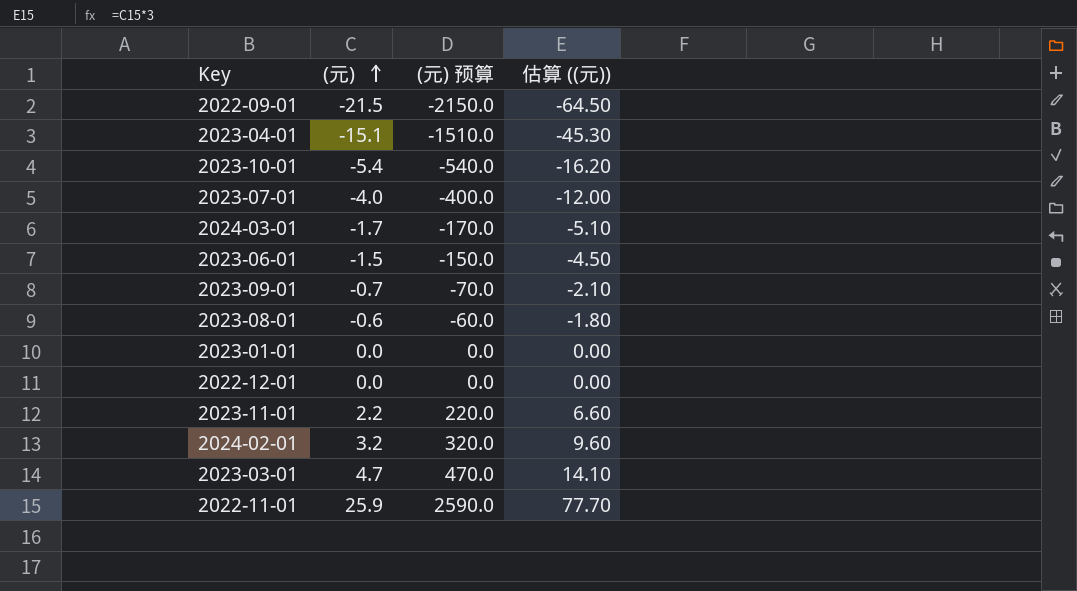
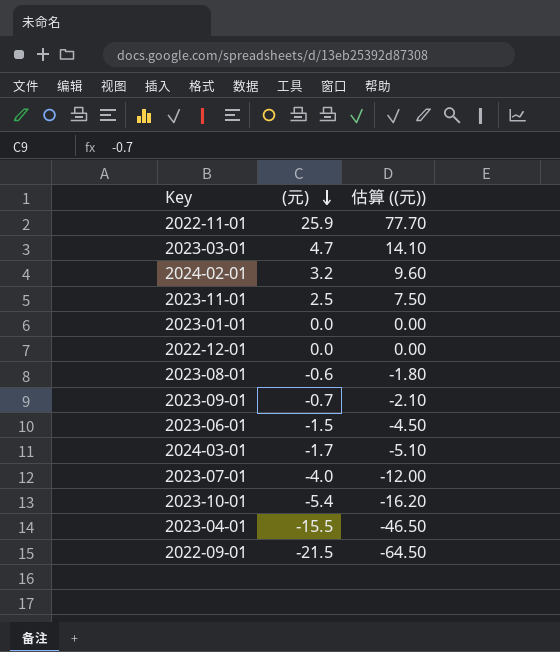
row order: (元) ascending -> (元) descending
column (元) 预算 | formula: [(元)] * 100 -> none
2023-11-01 | (元): 2.2 -> 2.5
2023-11-01 | 估算 ((元)): 6.60 -> 7.50
2023-04-01 | (元): -15.1 -> -15.5
2023-04-01 | 估算 ((元)): -45.30 -> -46.50

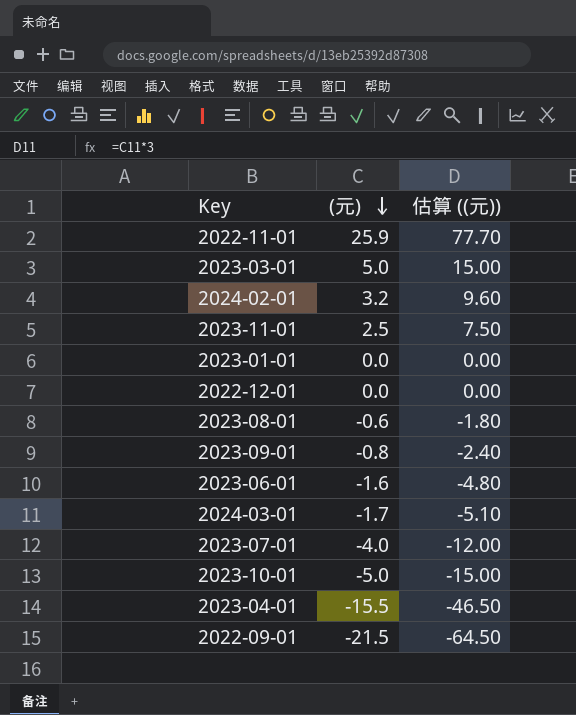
2023-03-01 | (元): 4.7 -> 5.0
2023-03-01 | 估算 ((元)): 14.10 -> 15.00
2023-09-01 | (元): -0.7 -> -0.8
2023-09-01 | 估算 ((元)): -2.10 -> -2.40
2023-06-01 | (元): -1.5 -> -1.6
2023-06-01 | 估算 ((元)): -4.50 -> -4.80
2023-10-01 | (元): -5.4 -> -5.0
2023-10-01 | 估算 ((元)): -16.20 -> -15.00

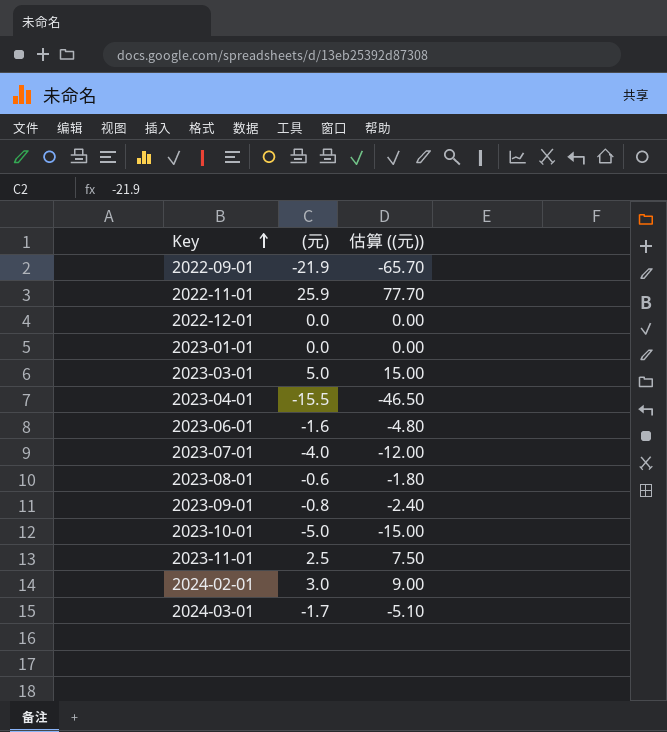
row order: (元) descending -> Key ascending
2022-09-01 | (元): -21.5 -> -21.9
2022-09-01 | 估算 ((元)): -64.50 -> -65.70
2024-02-01 | (元): 3.2 -> 3.0
2024-02-01 | 估算 ((元)): 9.60 -> 9.00

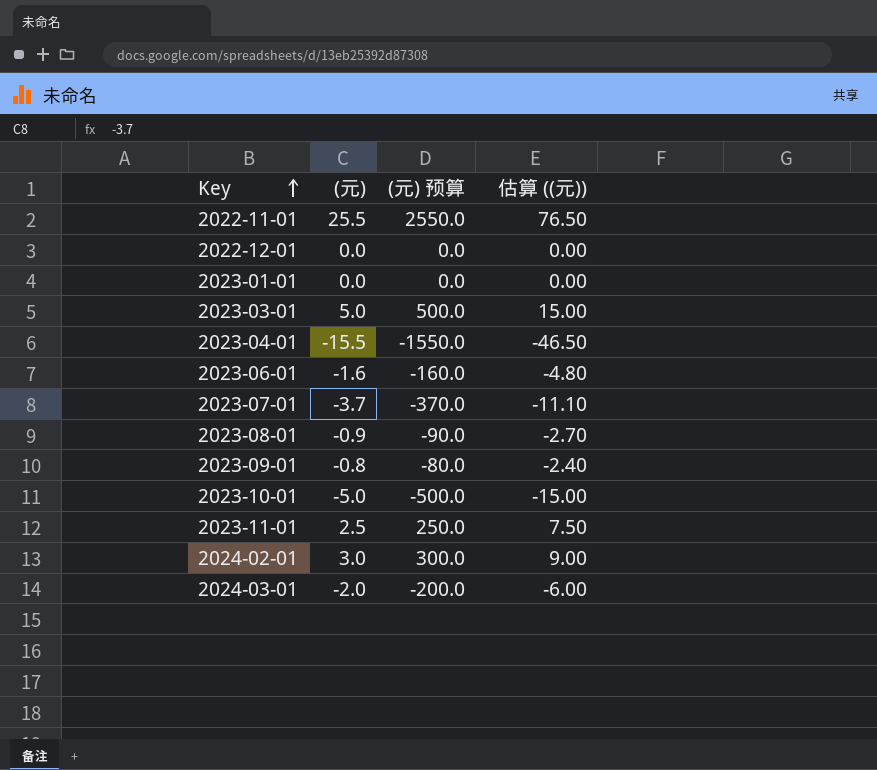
column (元) 预算 | formula: none -> [(元)] * 100
row 2022-09-01: -21.9 | -65.70 -> none
2022-11-01 | (元): 25.9 -> 25.5
2022-11-01 | 估算 ((元)): 77.70 -> 76.50
2023-07-01 | (元): -4.0 -> -3.7
2023-07-01 | 估算 ((元)): -12.00 -> -11.10
2023-08-01 | (元): -0.6 -> -0.9
2023-08-01 | 估算 ((元)): -1.80 -> -2.70
2024-03-01 | (元): -1.7 -> -2.0
2024-03-01 | 估算 ((元)): -5.10 -> -6.00

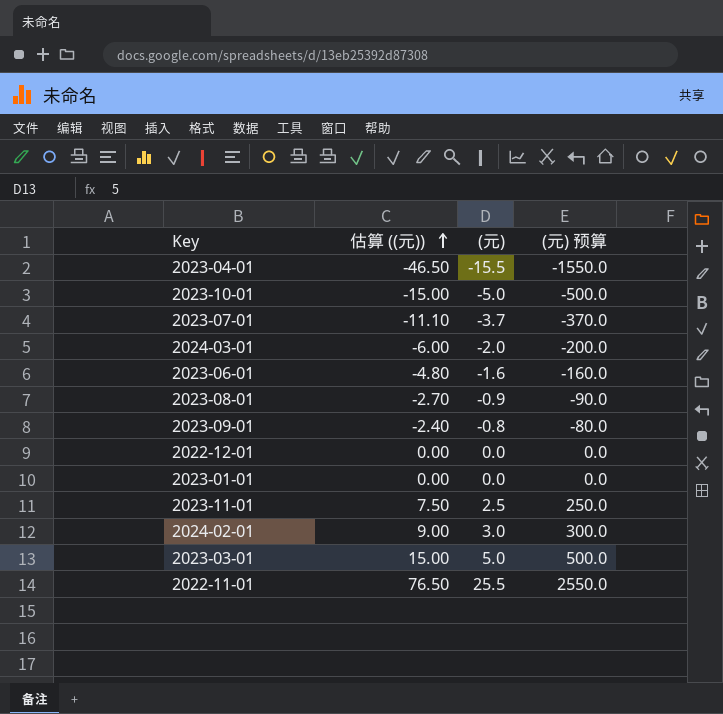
row order: Key ascending -> 估算 ((元)) ascending
column 估算 ((元)) | position: 4 -> 2

